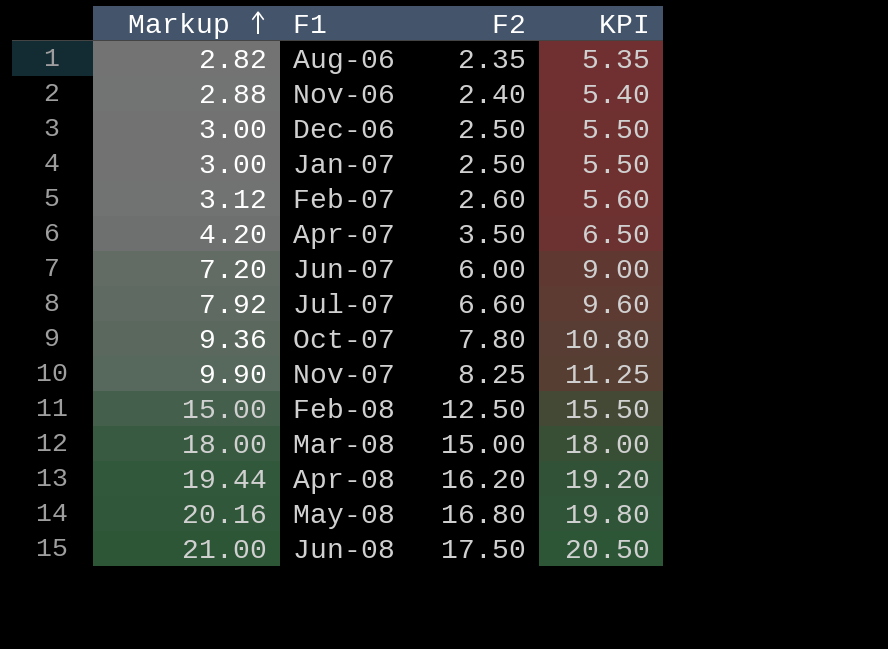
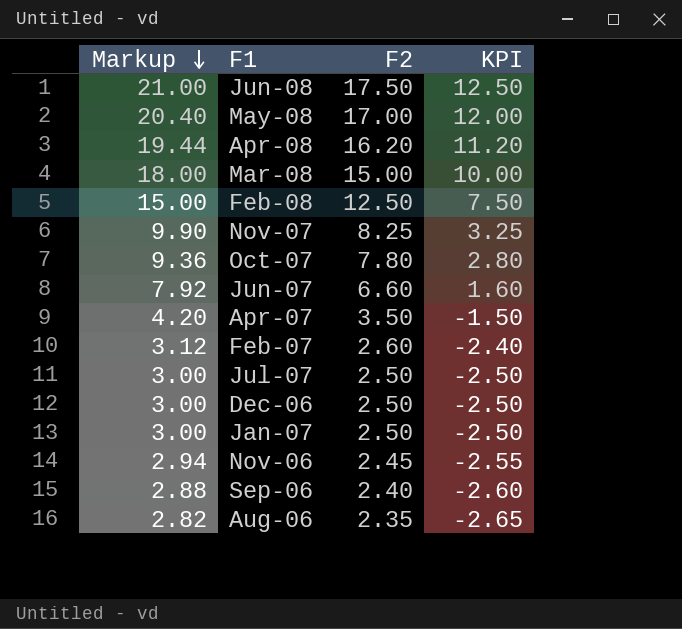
row order: Markup ascending -> Markup descending
column KPI | formula: [F2] + 3 -> [F2] - 5
May-08 | Markup: 20.16 -> 20.40
May-08 | F2: 16.80 -> 17.00
Jun-07 | Markup: 7.20 -> 7.92
Jun-07 | F2: 6.00 -> 6.60
Jul-07 | Markup: 7.92 -> 3.00
Jul-07 | F2: 6.60 -> 2.50
Nov-06 | Markup: 2.88 -> 2.94
Nov-06 | F2: 2.40 -> 2.45
row Sep-06: none -> 2.88 | 2.40 | -2.60

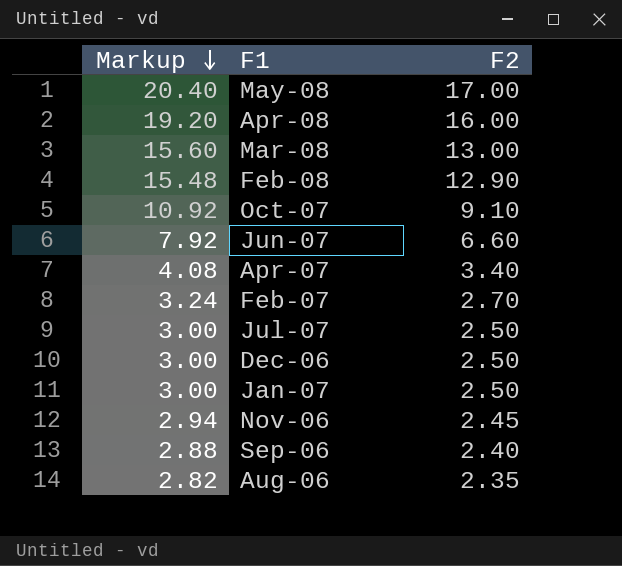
column KPI | formula: [F2] - 5 -> none
row Jun-08: 21.00 | 17.50 | 12.50 -> none
row Nov-07: 9.90 | 8.25 | 3.25 -> none
Apr-08 | Markup: 19.44 -> 19.20
Apr-08 | F2: 16.20 -> 16.00
Mar-08 | Markup: 18.00 -> 15.60
Mar-08 | F2: 15.00 -> 13.00
Feb-08 | Markup: 15.00 -> 15.48
Feb-08 | F2: 12.50 -> 12.90
Oct-07 | Markup: 9.36 -> 10.92
Oct-07 | F2: 7.80 -> 9.10
Apr-07 | Markup: 4.20 -> 4.08
Apr-07 | F2: 3.50 -> 3.40
Feb-07 | Markup: 3.12 -> 3.24
Feb-07 | F2: 2.60 -> 2.70

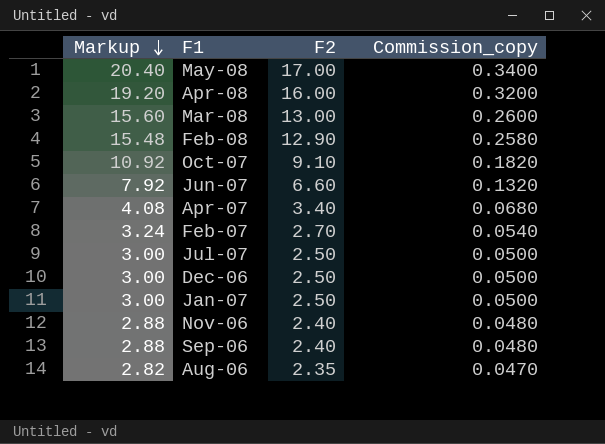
column Commission_copy | formula: none -> [F2] * 0.02
Nov-06 | Markup: 2.94 -> 2.88
Nov-06 | F2: 2.45 -> 2.40

